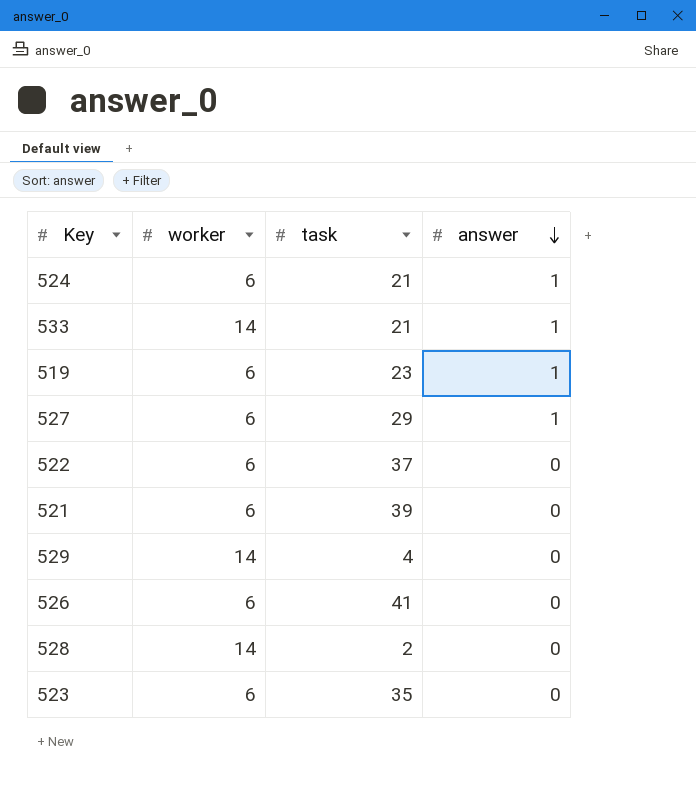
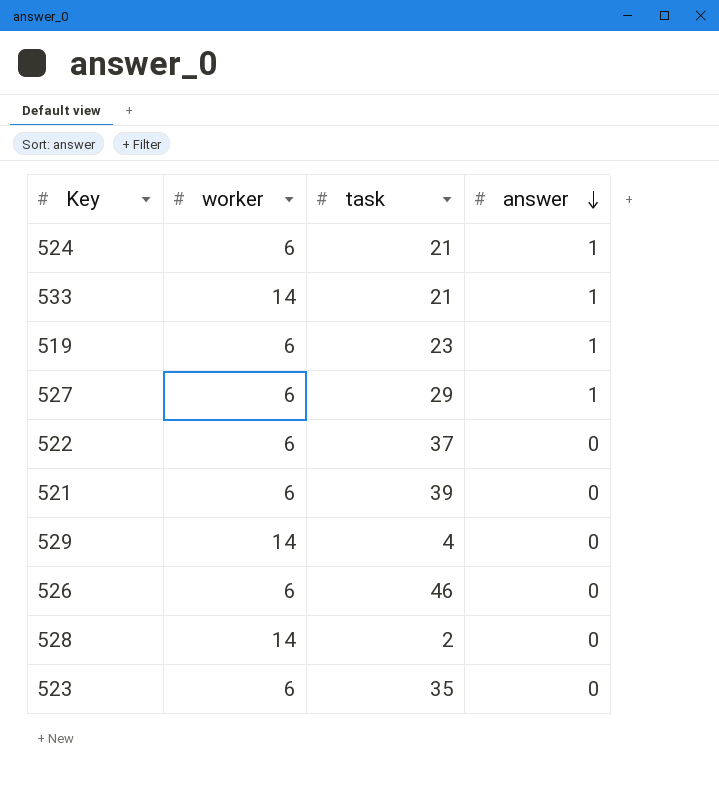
526 | task: 41 -> 46

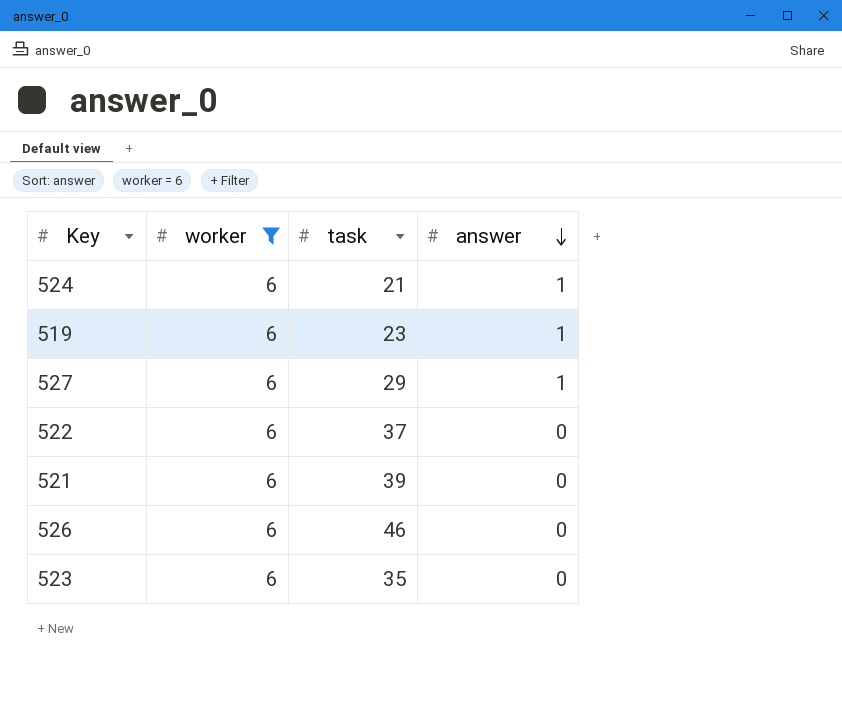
filter: none -> worker = 6

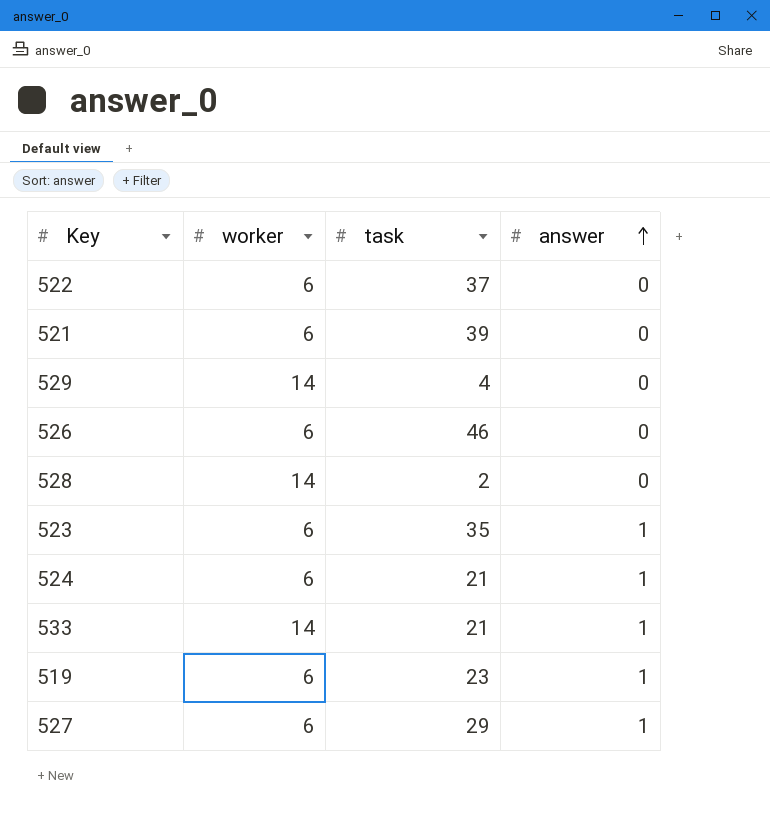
filter: worker = 6 -> none
row order: answer descending -> answer ascending
523 | answer: 0 -> 1

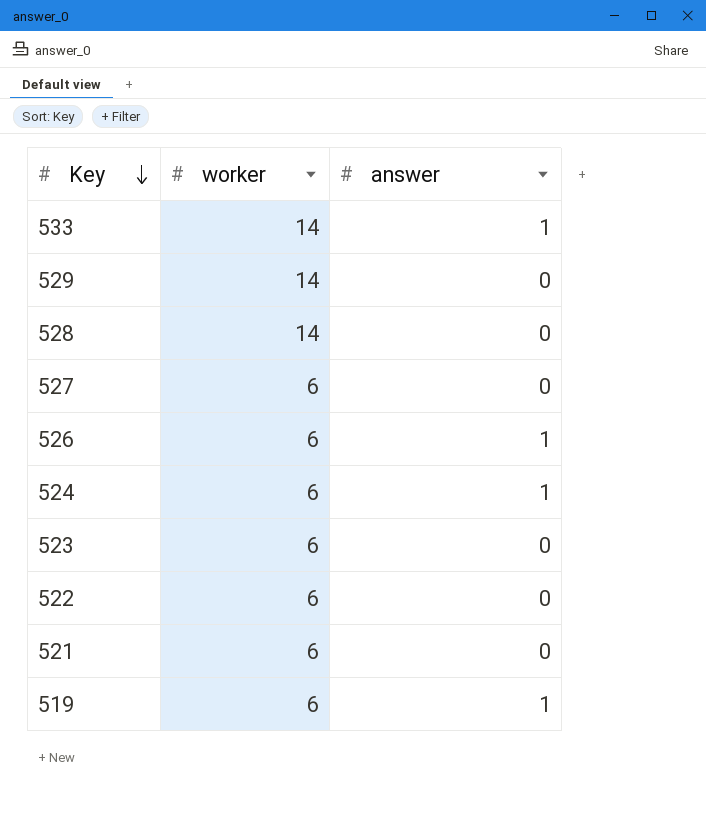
row order: answer ascending -> Key descending
column task | position: 3 -> none
527 | answer: 1 -> 0
526 | answer: 0 -> 1
523 | answer: 1 -> 0

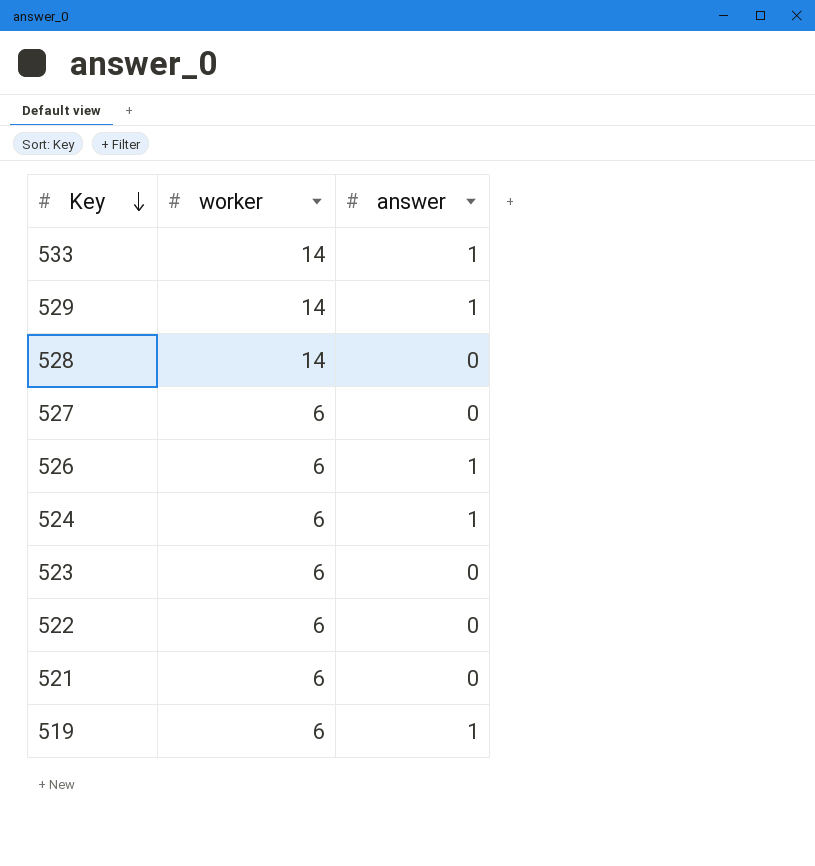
529 | answer: 0 -> 1

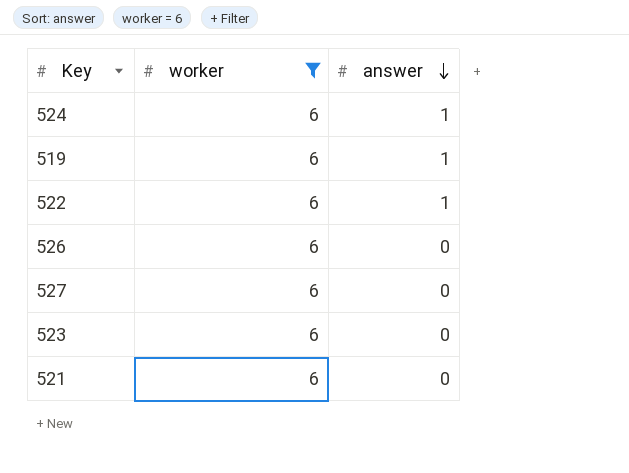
filter: none -> worker = 6
row order: Key descending -> answer descending
522 | answer: 0 -> 1
526 | answer: 1 -> 0

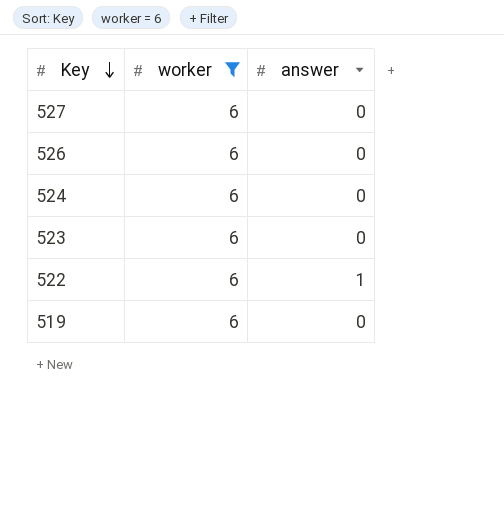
row order: answer descending -> Key descending
row 521: 6 | 0 -> none
524 | answer: 1 -> 0
519 | answer: 1 -> 0

